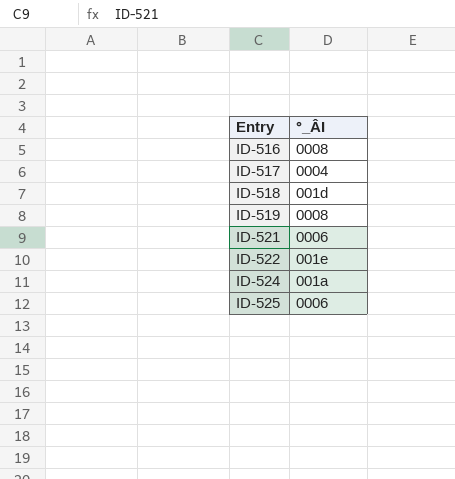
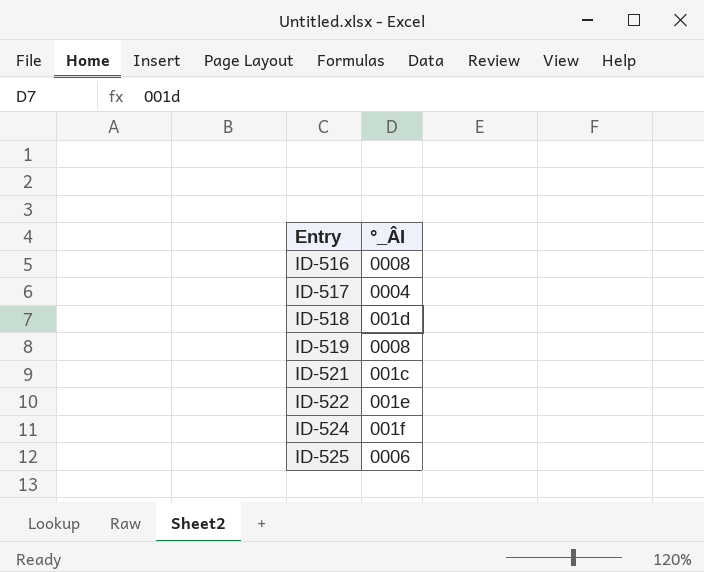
ID-521 | °_ÂI: 0006 -> 001c
ID-524 | °_ÂI: 001a -> 001f

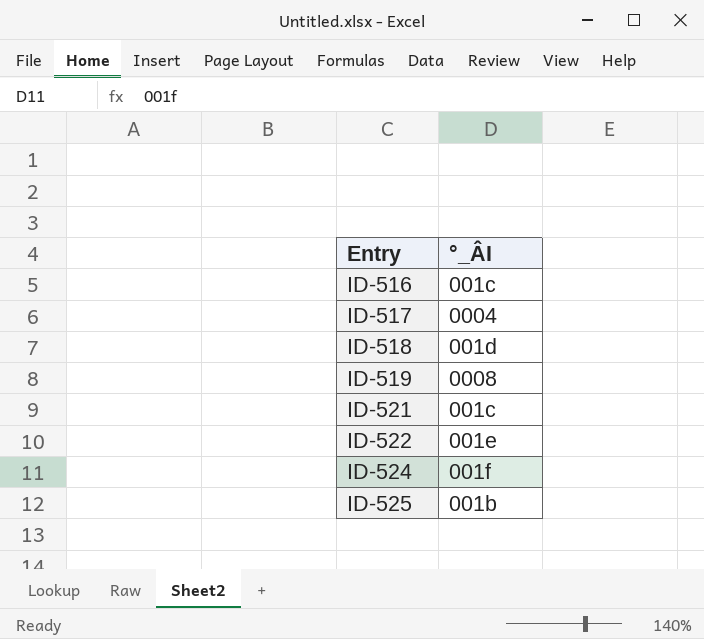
ID-516 | °_ÂI: 0008 -> 001c
ID-525 | °_ÂI: 0006 -> 001b

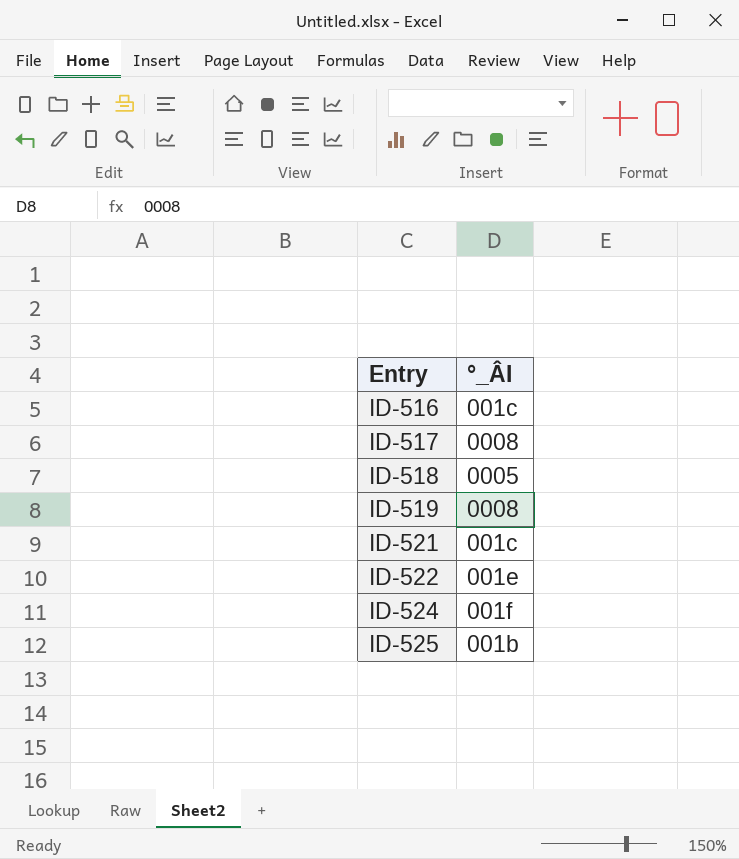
ID-517 | °_ÂI: 0004 -> 0008
ID-518 | °_ÂI: 001d -> 0005

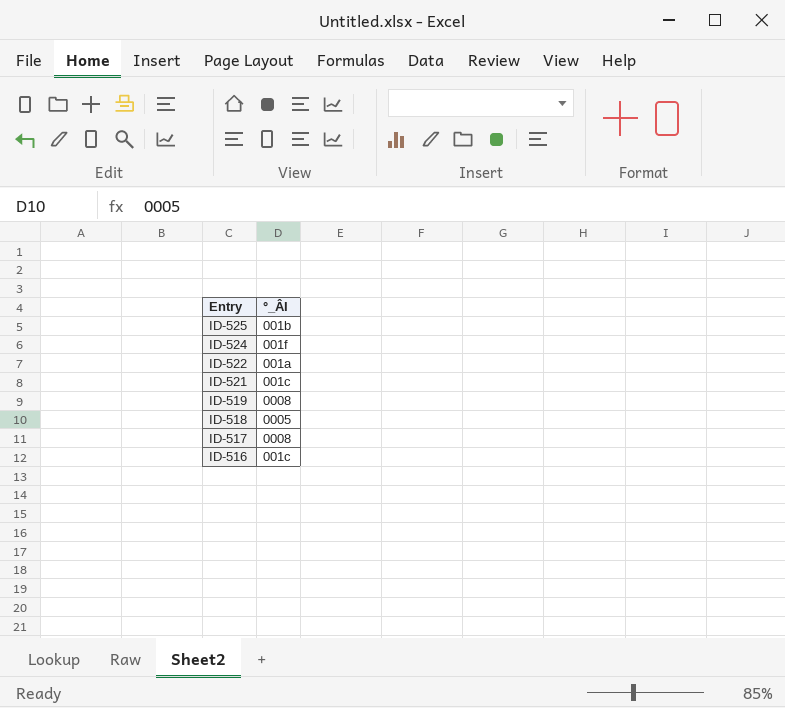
row order: Entry ascending -> Entry descending
ID-522 | °_ÂI: 001e -> 001a

